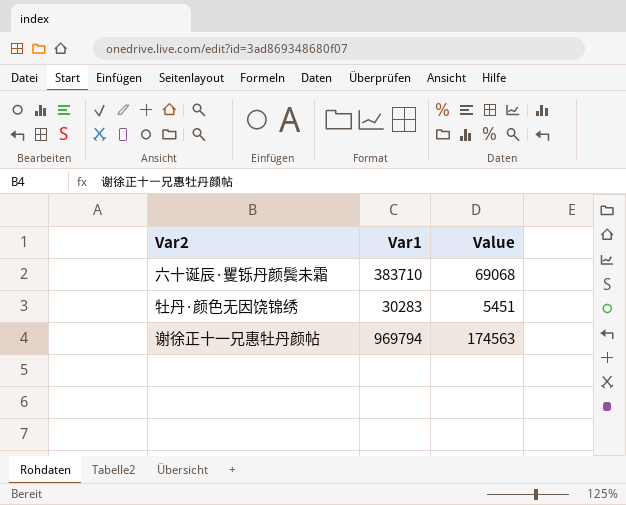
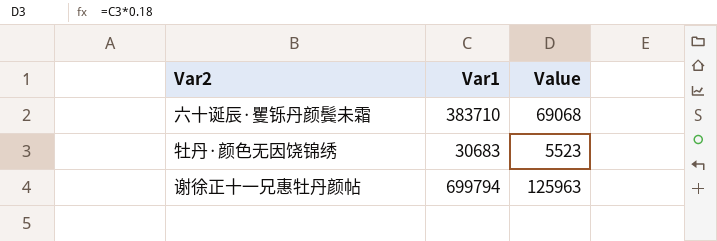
牡丹·颜色无因饶锦绣 | Var1: 30283 -> 30683
牡丹·颜色无因饶锦绣 | Value: 5451 -> 5523
谢徐正十一兄惠牡丹颜帖 | Var1: 969794 -> 699794
谢徐正十一兄惠牡丹颜帖 | Value: 174563 -> 125963

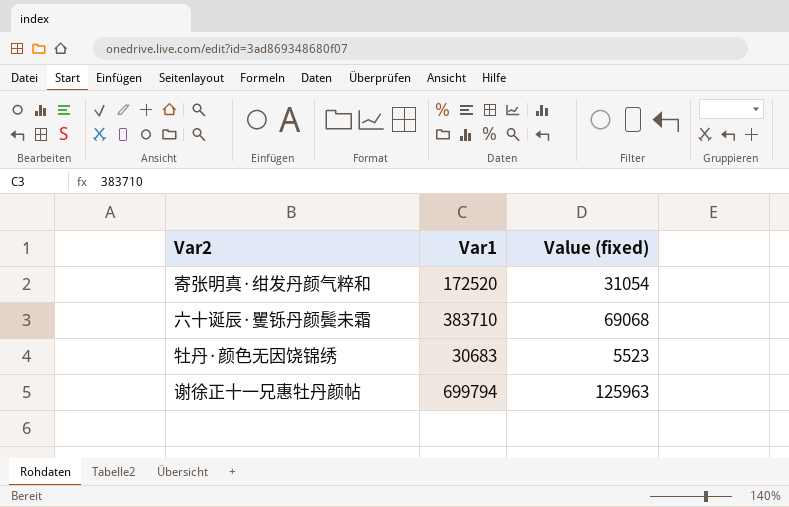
column name: Value -> Value (fixed)
row 寄张明真·绀发丹颜气粹和: none -> 172520 | 31054

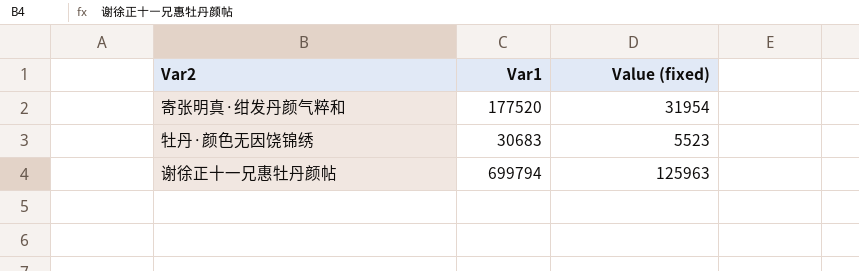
row 六十诞辰·矍铄丹颜鬓未霜: 383710 | 69068 -> none
寄张明真·绀发丹颜气粹和 | Var1: 172520 -> 177520
寄张明真·绀发丹颜气粹和 | Value (fixed): 31054 -> 31954

